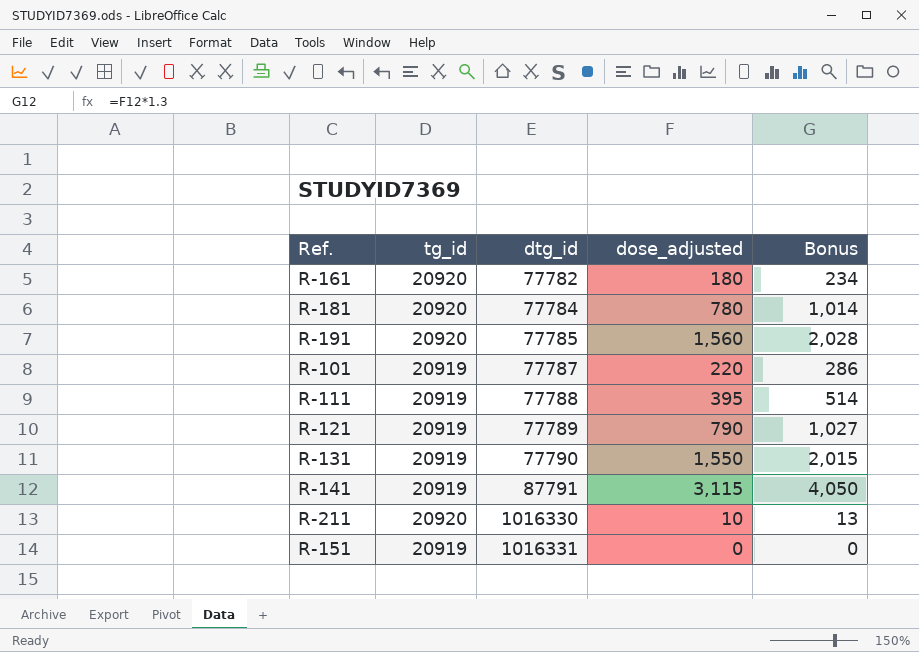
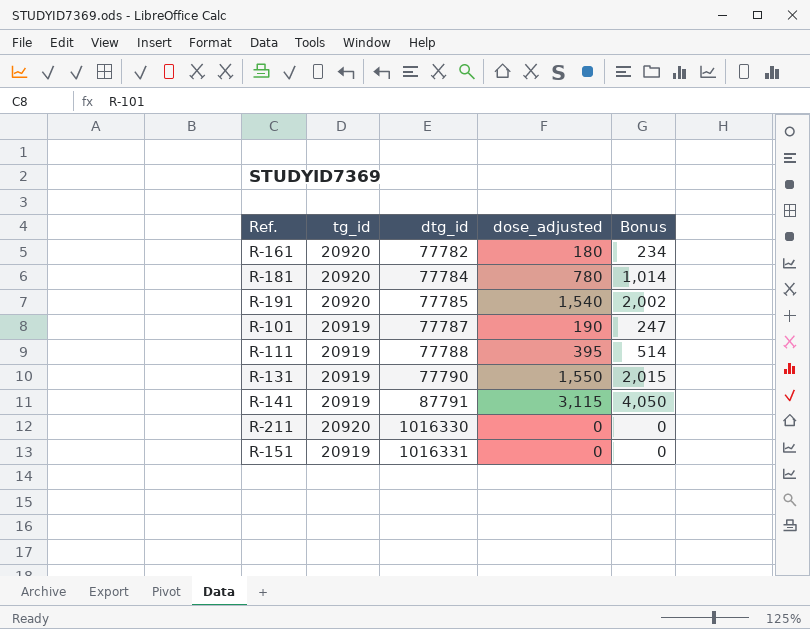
row R-121: 20919 | 77789 | 790 | 1,027 -> none
R-191 | dose_adjusted: 1,560 -> 1,540
R-191 | Bonus: 2,028 -> 2,002
R-101 | dose_adjusted: 220 -> 190
R-101 | Bonus: 286 -> 247
R-211 | dose_adjusted: 10 -> 0
R-211 | Bonus: 13 -> 0

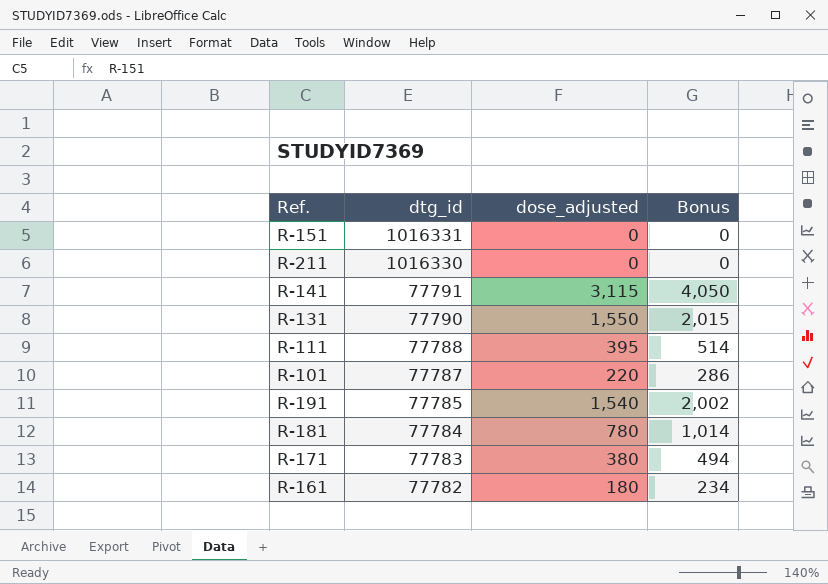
row order: dtg_id ascending -> dtg_id descending
column tg_id | position: 2 -> none
R-141 | dtg_id: 87791 -> 77791
R-101 | dose_adjusted: 190 -> 220
R-101 | Bonus: 247 -> 286
row R-171: none -> 77783 | 380 | 494

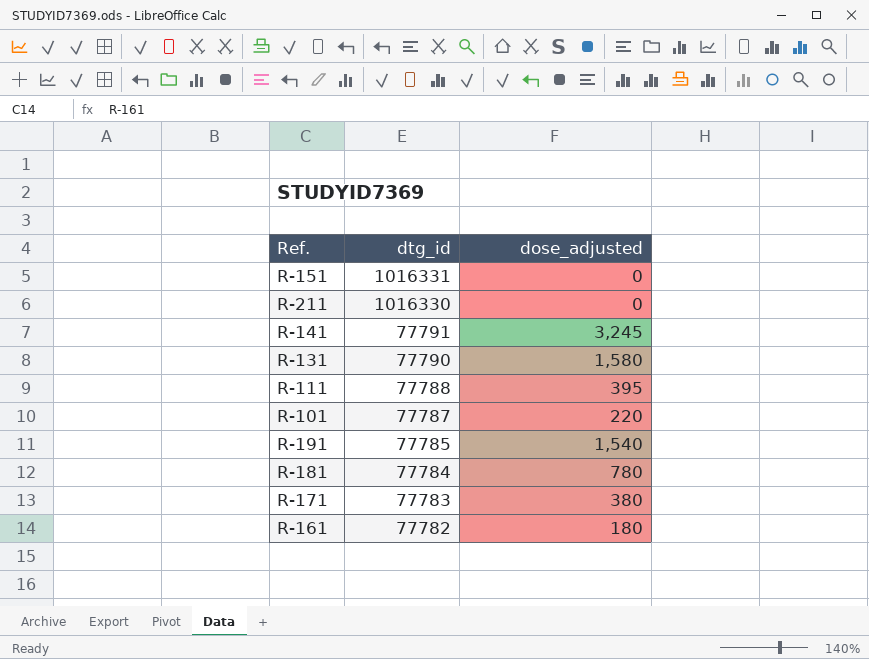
column Bonus | formula: [dose_adjusted] * 1.3 -> none
R-141 | dose_adjusted: 3,115 -> 3,245
R-131 | dose_adjusted: 1,550 -> 1,580

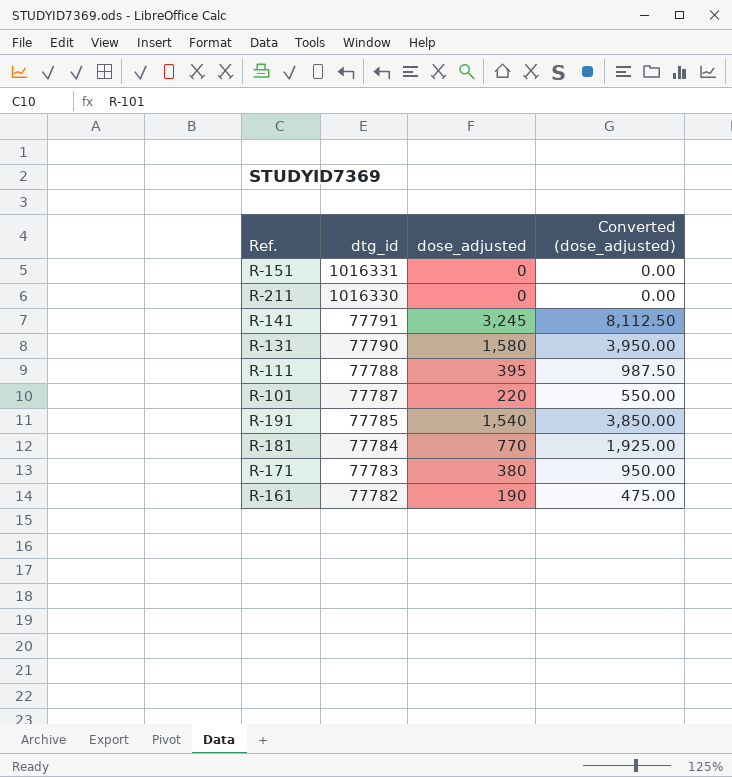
column Converted (dose_adjusted) | formula: none -> [dose_adjusted] * 2.5
R-181 | dose_adjusted: 780 -> 770
R-161 | dose_adjusted: 180 -> 190

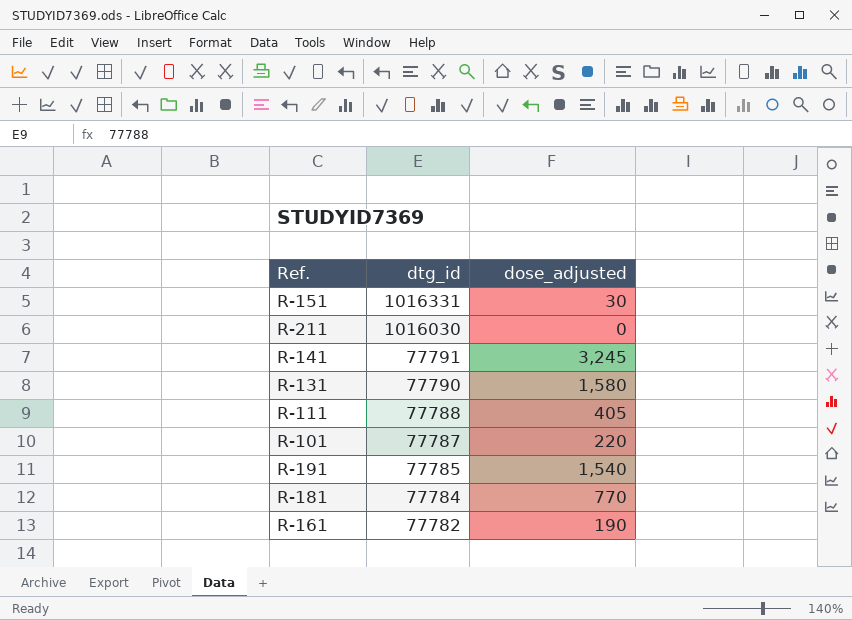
column Converted (dose_adjusted) | formula: [dose_adjusted] * 2.5 -> none
row R-171: 77783 | 380 | 950.00 -> none
R-151 | dose_adjusted: 0 -> 30
R-211 | dtg_id: 1016330 -> 1016030
R-111 | dose_adjusted: 395 -> 405

